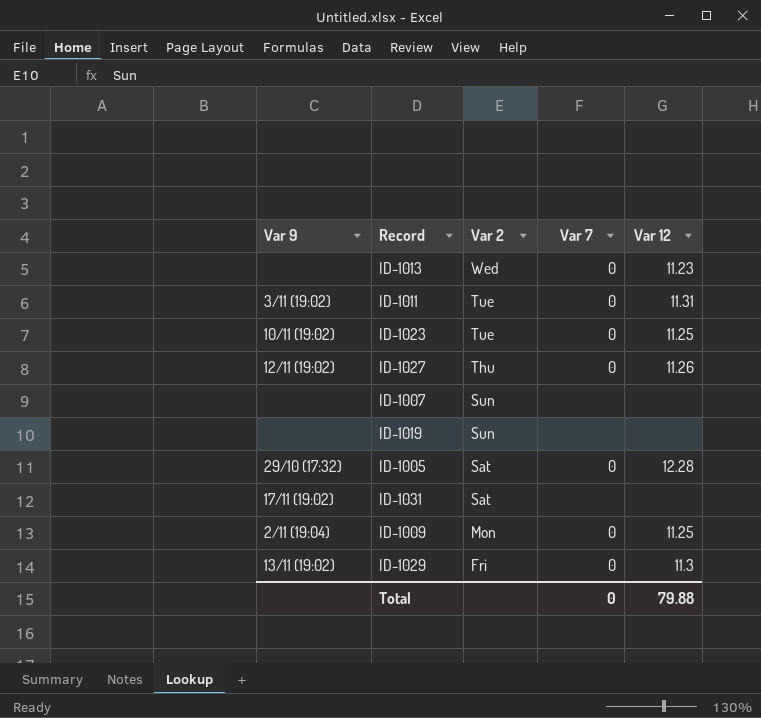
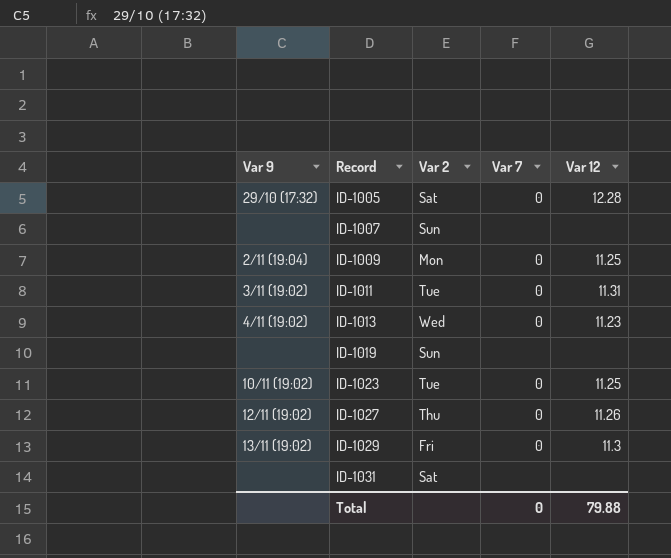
row order: Var 2 descending -> Record ascending
ID-1013 | Var 9: none -> 4/11 (19:02)
ID-1031 | Var 9: 17/11 (19:02) -> none

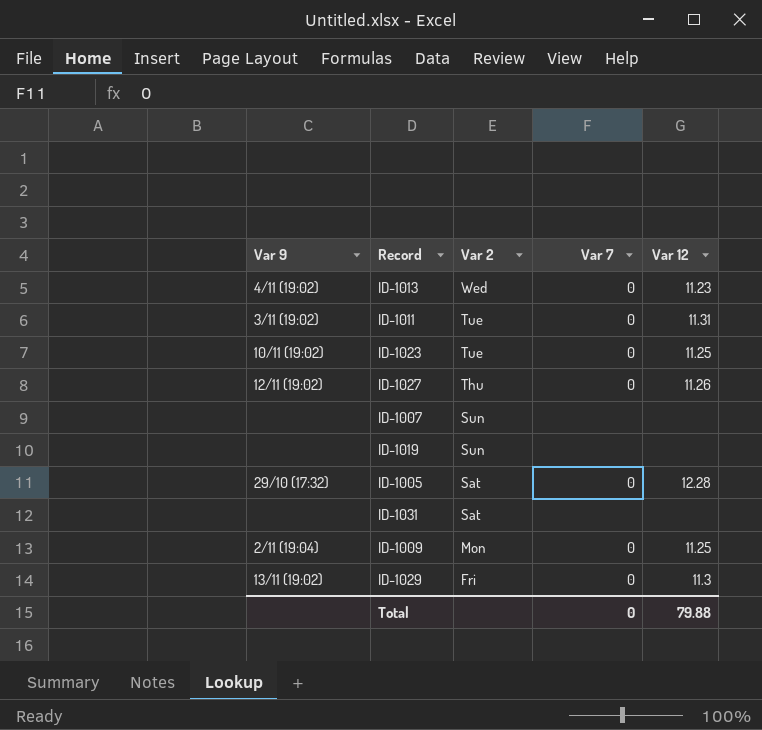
row order: Record ascending -> Var 2 descending

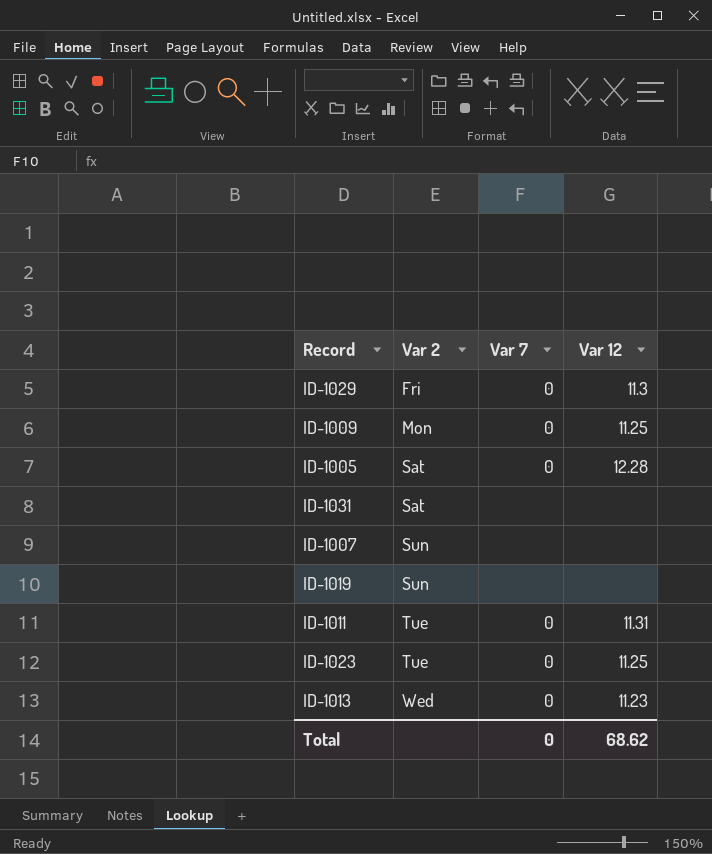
row order: Var 2 descending -> Var 2 ascending
column Var 9 | position: 1 -> none
row ID-1027: 12/11 (19:02) | Thu | 0 | 11.26 -> none
Total | Var 12: 79.88 -> 68.62

